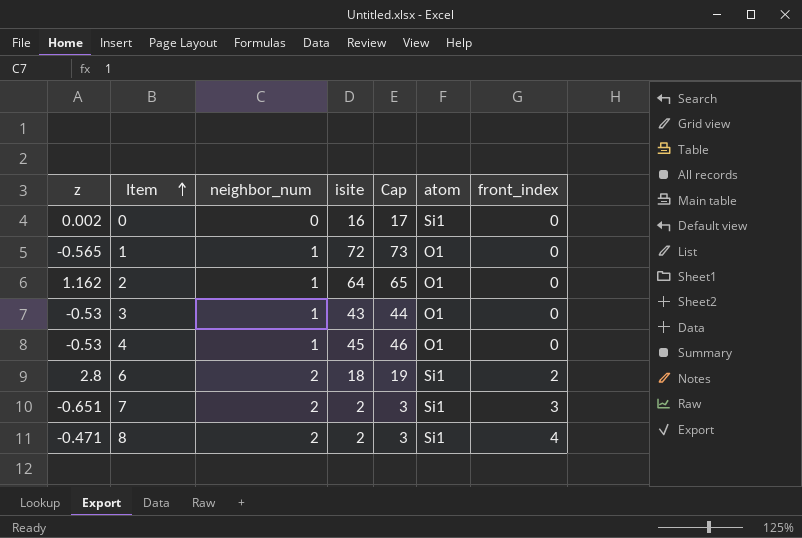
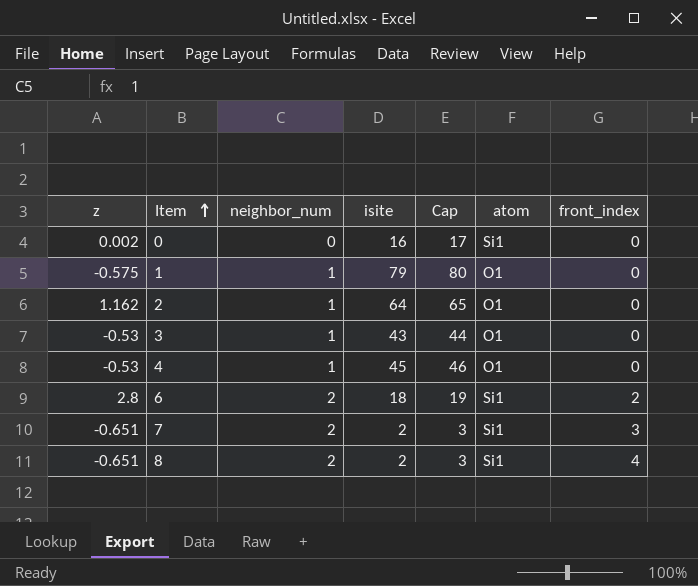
1 | z: -0.565 -> -0.575
1 | isite: 72 -> 79
1 | Cap: 73 -> 80
8 | z: -0.471 -> -0.651

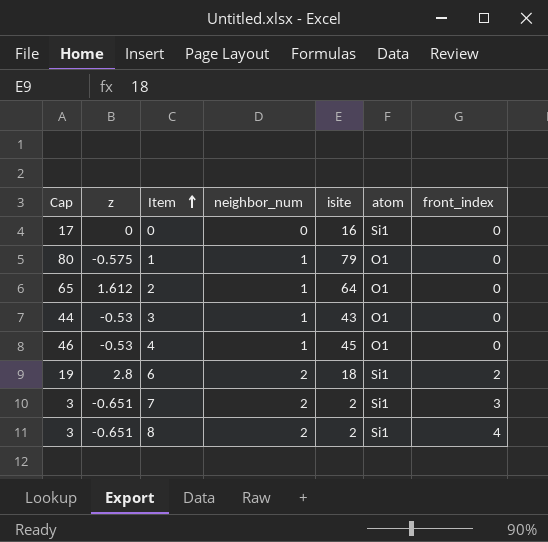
column Cap | position: 5 -> 1
0 | z: 0.002 -> 0
2 | z: 1.162 -> 1.612

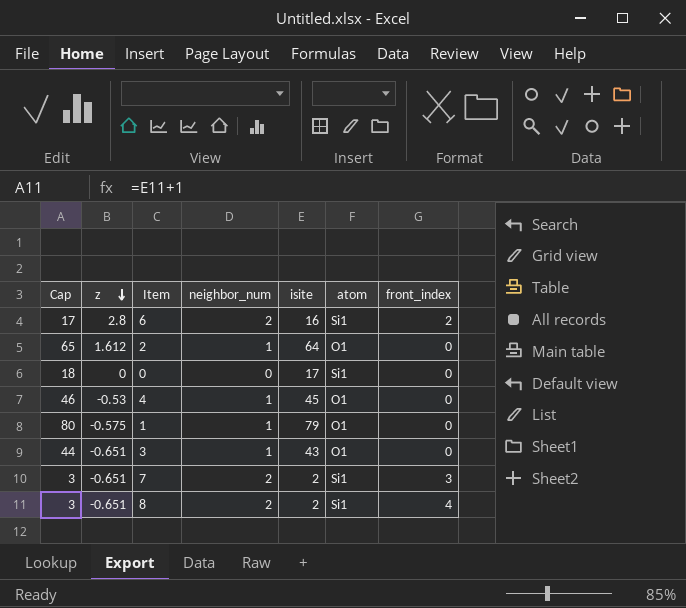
row order: Item ascending -> z descending
6 | Cap: 19 -> 17
6 | isite: 18 -> 16
0 | Cap: 17 -> 18
0 | isite: 16 -> 17
3 | z: -0.53 -> -0.651

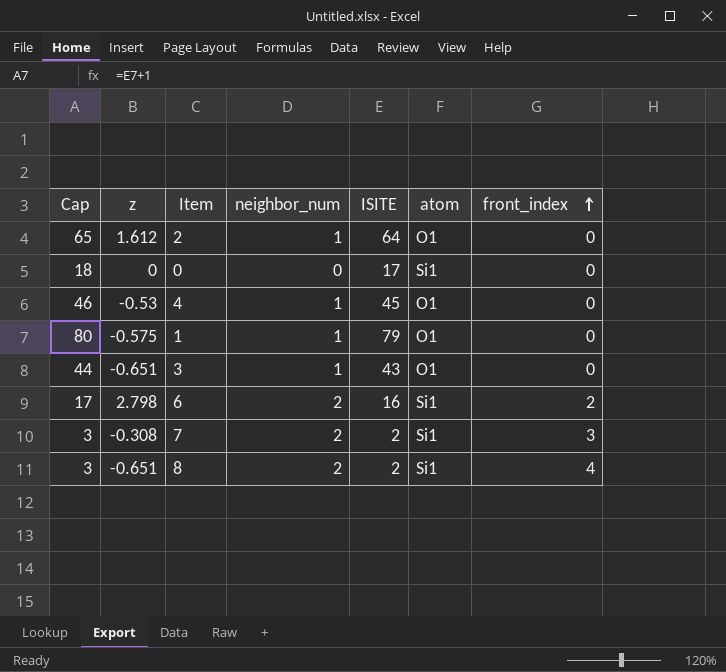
row order: z descending -> front_index ascending
column name: isite -> ISITE
6 | z: 2.8 -> 2.798
7 | z: -0.651 -> -0.308

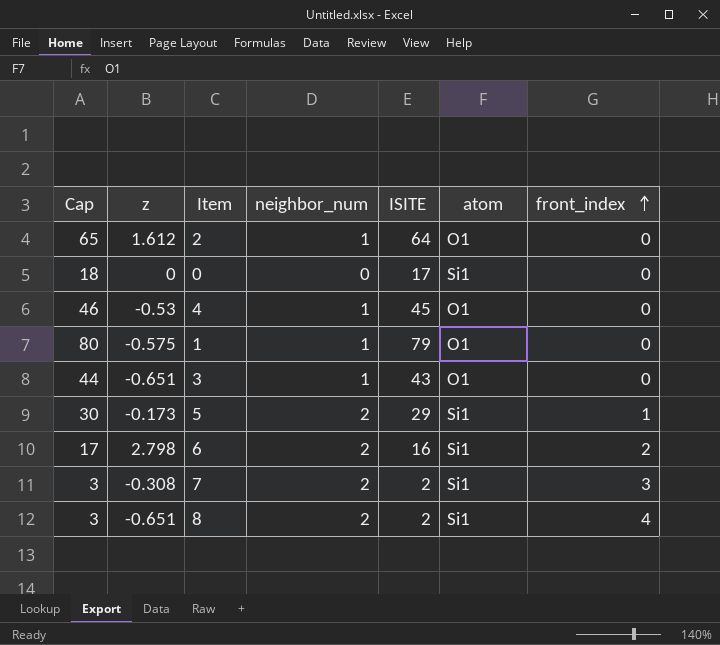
row 5: none -> 30 | -0.173 | 2 | 29 | Si1 | 1

